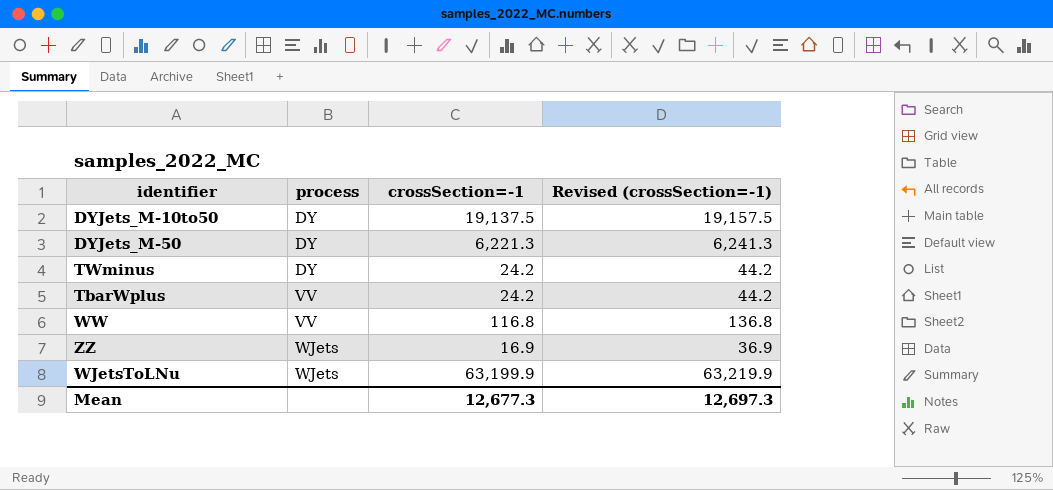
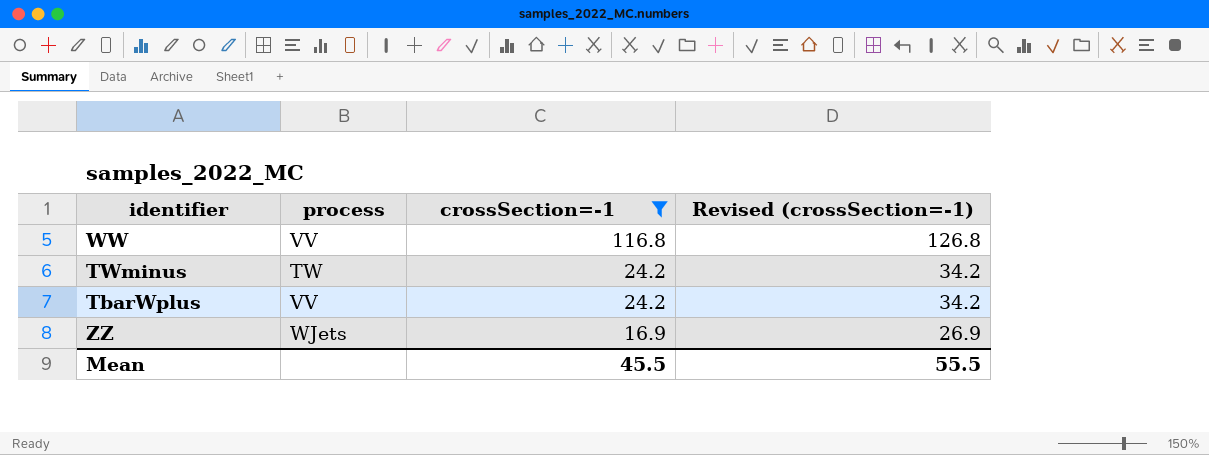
filter: none -> crossSection=-1 <= 116.8
row order: process ascending -> crossSection=-1 descending
column Revised (crossSection=-1) | formula: [crossSection=-1] + 20 -> [crossSection=-1] + 10
TWminus | process: DY -> TW
Mean | crossSection=-1: 12,677.3 -> 45.5
Mean | Revised (crossSection=-1): 12,697.3 -> 55.5

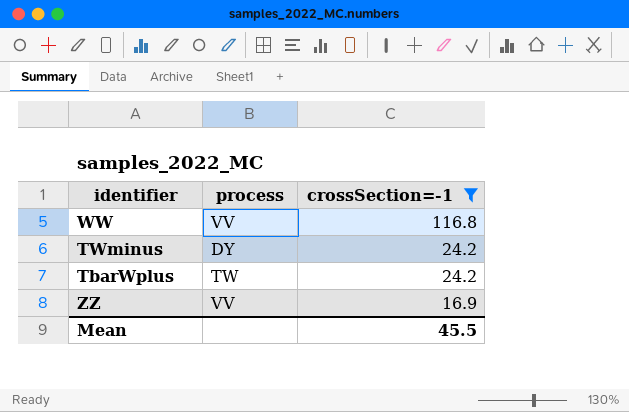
column Revised (crossSection=-1) | formula: [crossSection=-1] + 10 -> none
TWminus | process: TW -> DY
TbarWplus | process: VV -> TW
ZZ | process: WJets -> VV

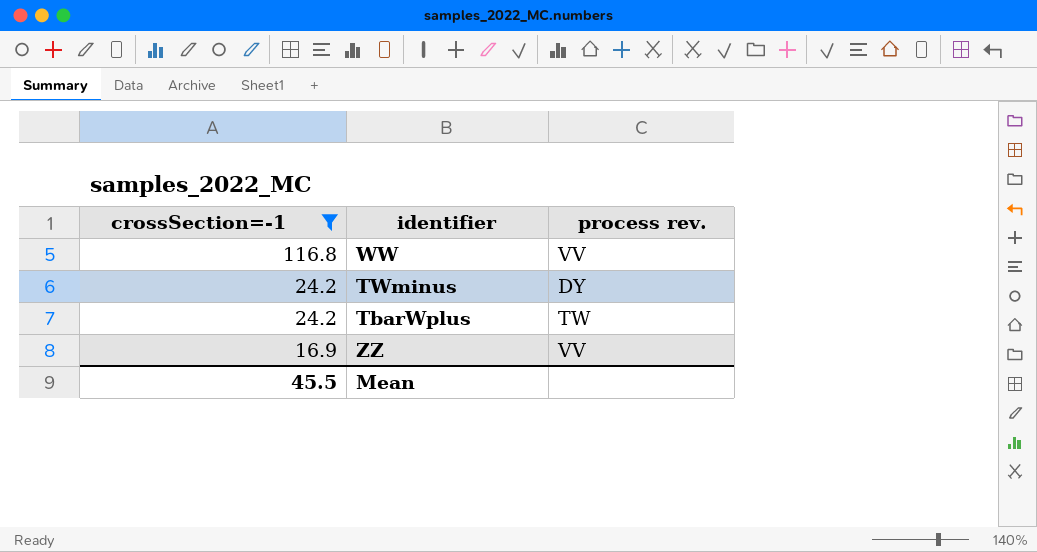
column crossSection=-1 | position: 3 -> 1
column name: process -> process rev.

